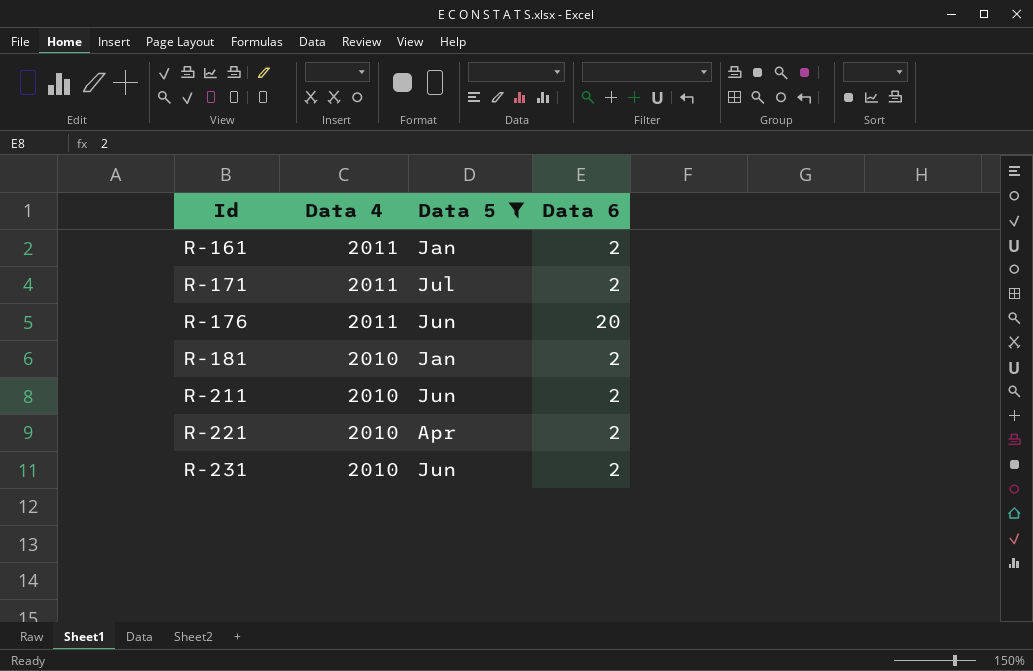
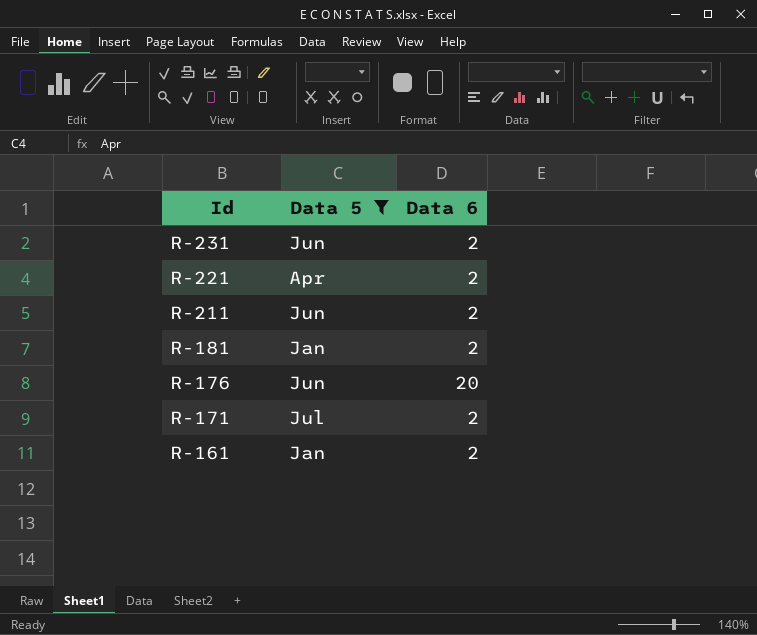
row order: Id ascending -> Id descending
column Data 4 | position: 2 -> none

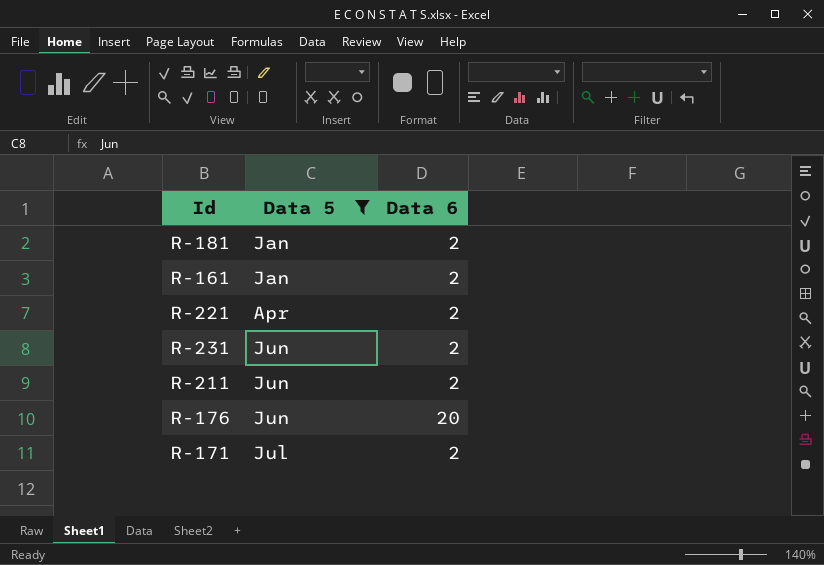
row order: Id descending -> Data 5 ascending

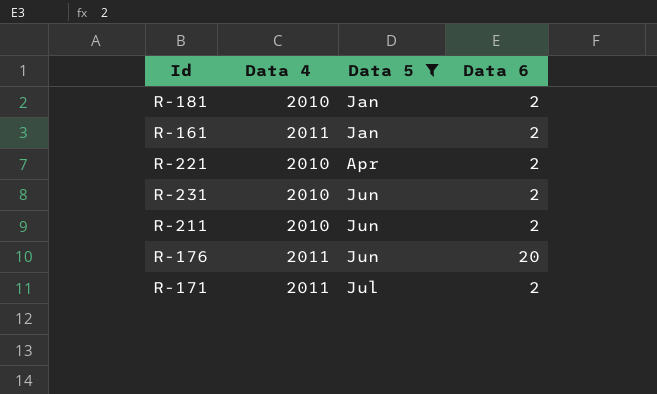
column Data 4 | position: none -> 2

